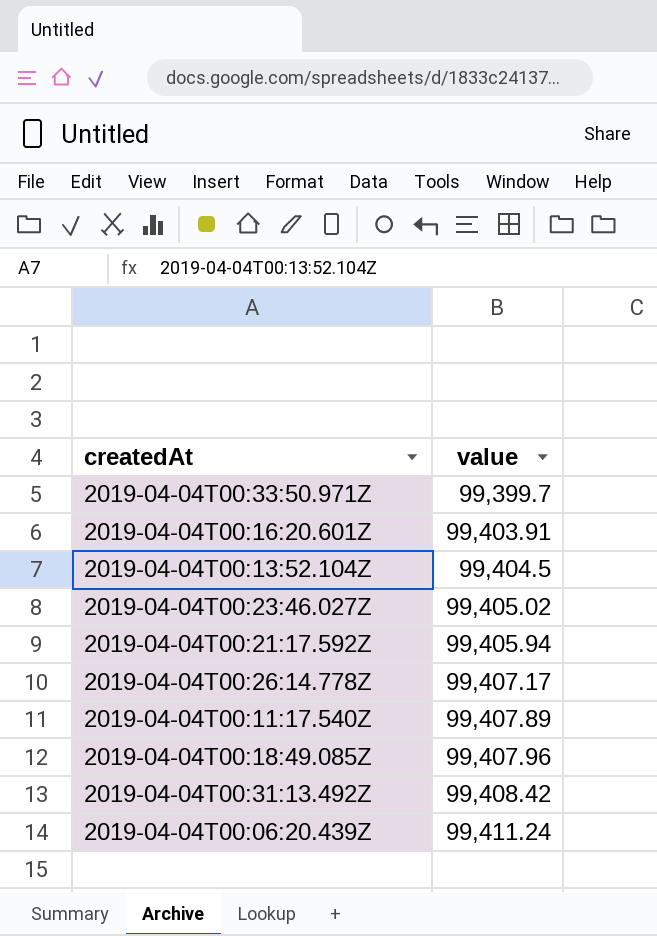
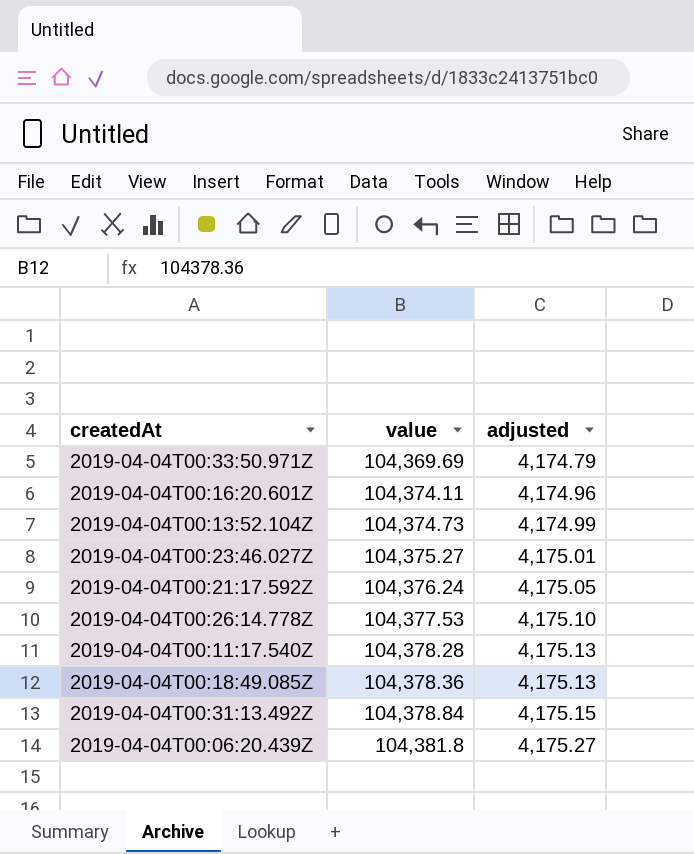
column adjusted | formula: none -> [value] * 0.04
2019-04-04T00:33:50.971Z | value: 99,399.7 -> 104,369.69
2019-04-04T00:16:20.601Z | value: 99,403.91 -> 104,374.11
2019-04-04T00:13:52.104Z | value: 99,404.5 -> 104,374.73
2019-04-04T00:23:46.027Z | value: 99,405.02 -> 104,375.27
2019-04-04T00:21:17.592Z | value: 99,405.94 -> 104,376.24
2019-04-04T00:26:14.778Z | value: 99,407.17 -> 104,377.53
2019-04-04T00:11:17.540Z | value: 99,407.89 -> 104,378.28
2019-04-04T00:18:49.085Z | value: 99,407.96 -> 104,378.36
2019-04-04T00:31:13.492Z | value: 99,408.42 -> 104,378.84
2019-04-04T00:06:20.439Z | value: 99,411.24 -> 104,381.8

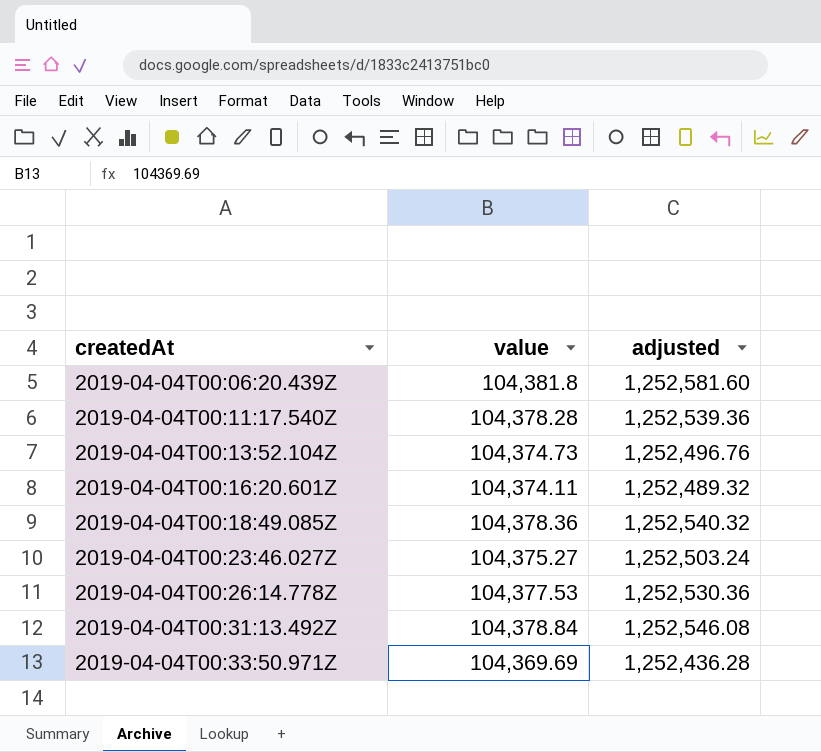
row order: value ascending -> createdAt ascending
column adjusted | formula: [value] * 0.04 -> [value] * 12
row 2019-04-04T00:21:17.592Z: 104,376.24 | 4,175.05 -> none

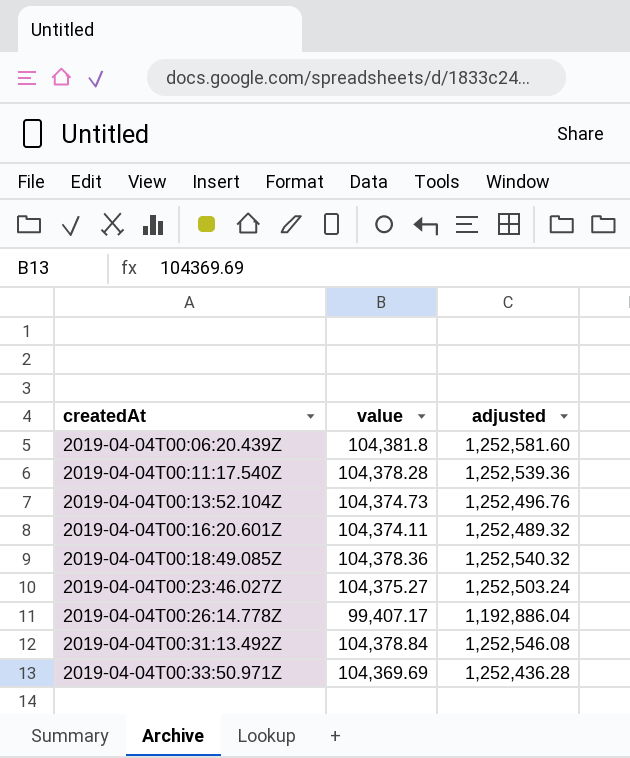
2019-04-04T00:26:14.778Z | value: 104,377.53 -> 99,407.17
2019-04-04T00:26:14.778Z | adjusted: 1,252,530.36 -> 1,192,886.04

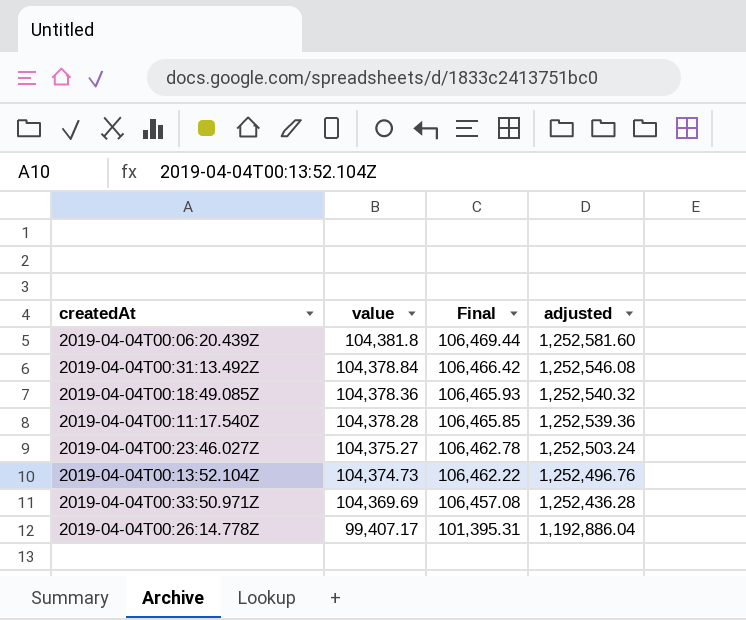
row order: createdAt ascending -> value descending
column Final | formula: none -> [value] * 1.02
row 2019-04-04T00:16:20.601Z: 104,374.11 | 1,252,489.32 -> none

